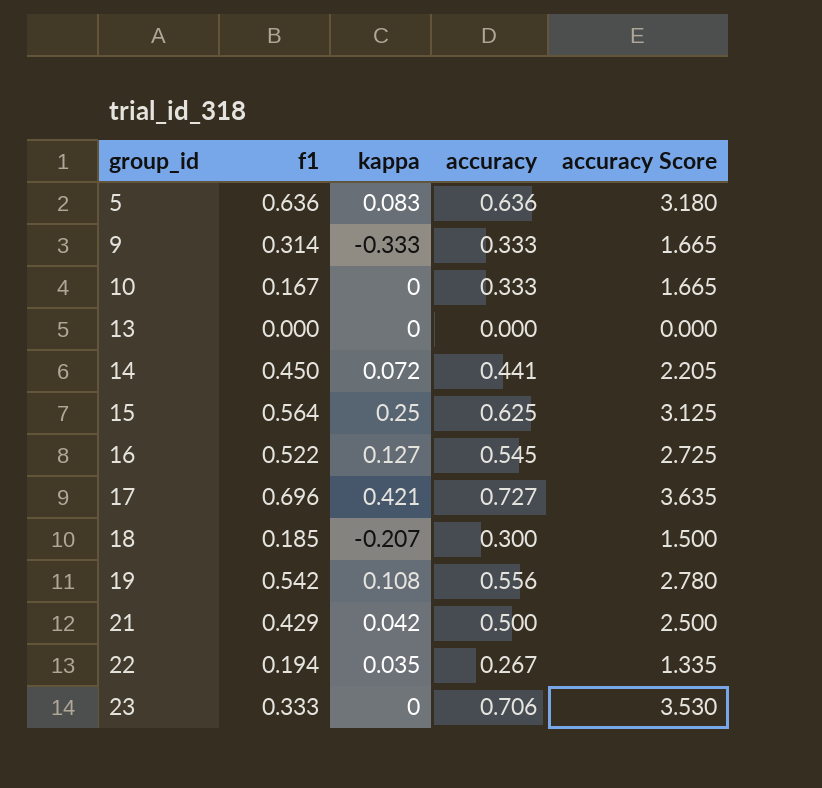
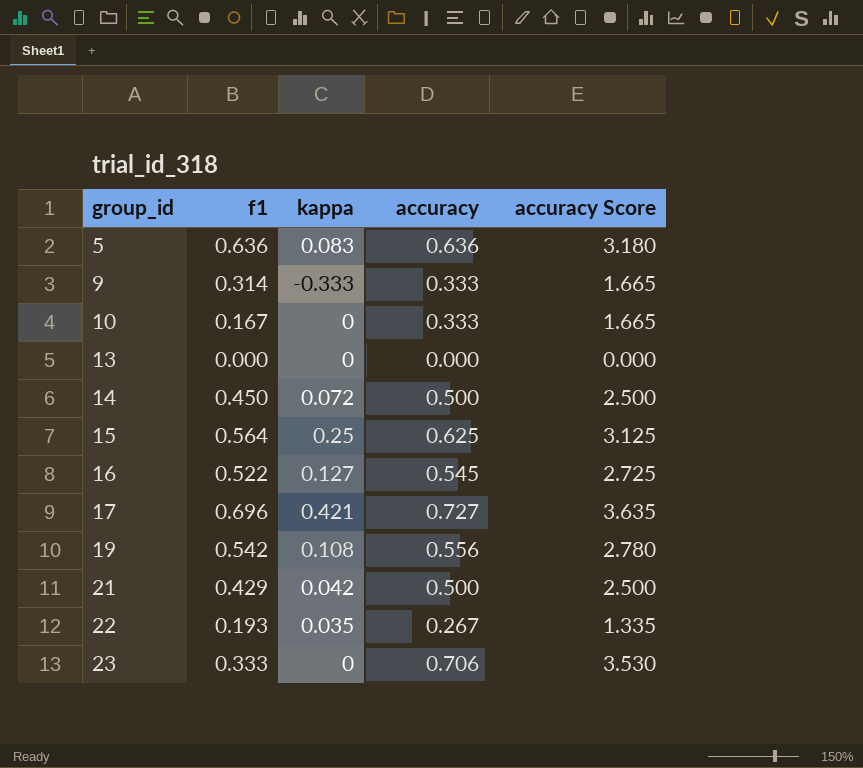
row 18: 0.185 | -0.207 | 0.300 | 1.500 -> none
14 | accuracy: 0.441 -> 0.500
14 | accuracy Score: 2.205 -> 2.500
22 | f1: 0.194 -> 0.193

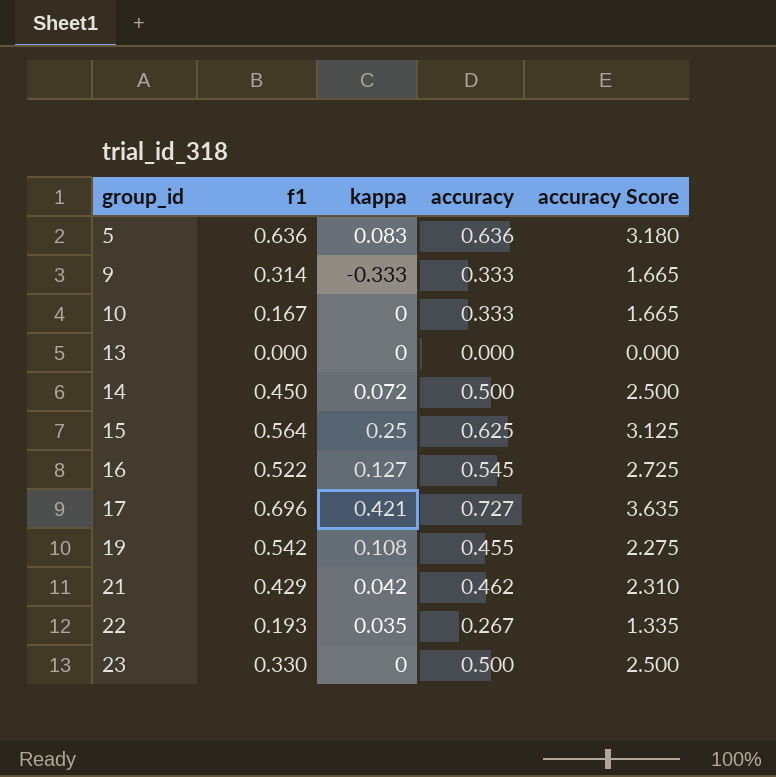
19 | accuracy: 0.556 -> 0.455
19 | accuracy Score: 2.780 -> 2.275
21 | accuracy: 0.500 -> 0.462
21 | accuracy Score: 2.500 -> 2.310
23 | f1: 0.333 -> 0.330
23 | accuracy: 0.706 -> 0.500
23 | accuracy Score: 3.530 -> 2.500

